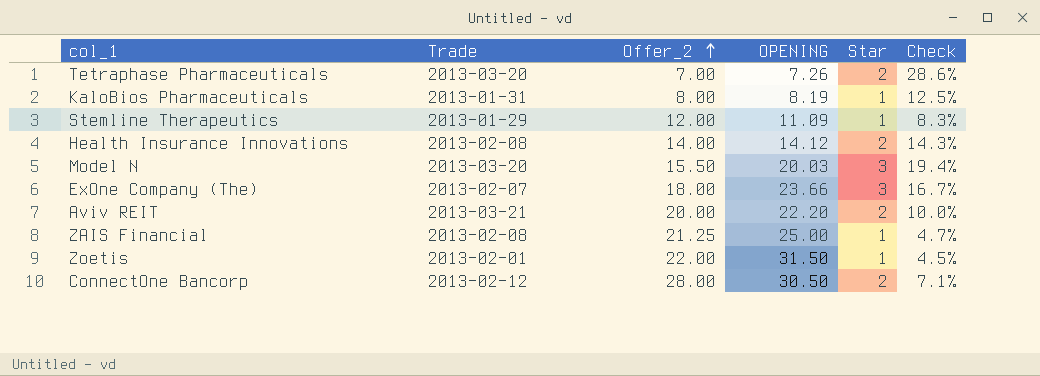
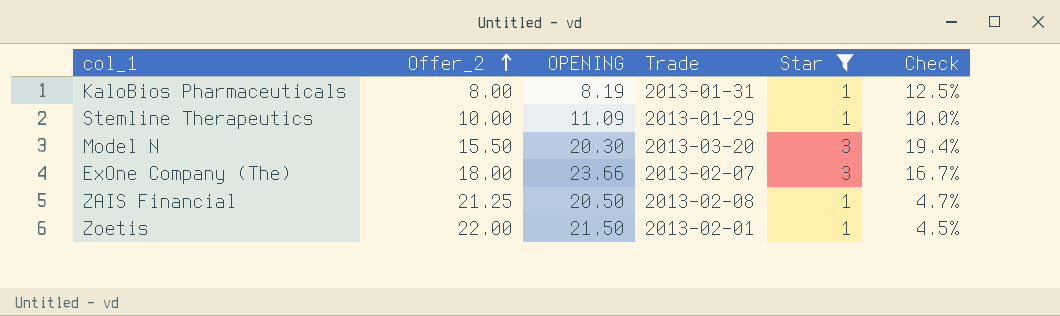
filter: none -> Star != 2
column Trade | position: 2 -> 4
Stemline Therapeutics | Offer_2: 12.00 -> 10.00
Stemline Therapeutics | Check: 8.3% -> 10.0%
Model N | OPENING: 20.03 -> 20.30
ZAIS Financial | OPENING: 25.00 -> 20.50
Zoetis | OPENING: 31.50 -> 21.50

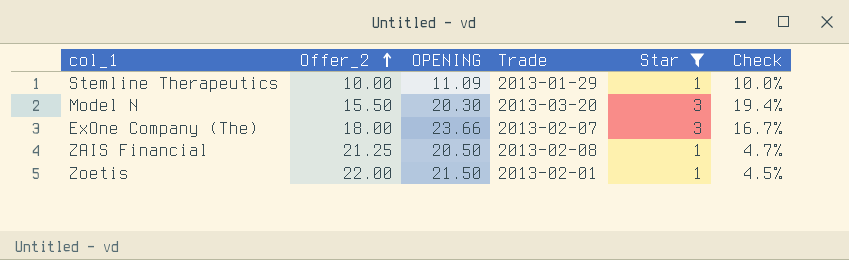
row KaloBios Pharmaceuticals: 8.00 | 8.19 | 2013-01-31 | 1 | 12.5% -> none

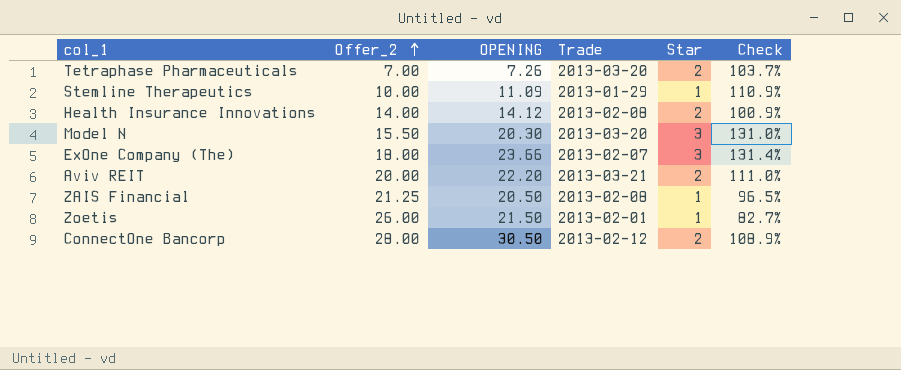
filter: Star != 2 -> none
column Check | formula: [Star] / [Offer_2] -> [OPENING] / [Offer_2]
Zoetis | Offer_2: 22.00 -> 26.00

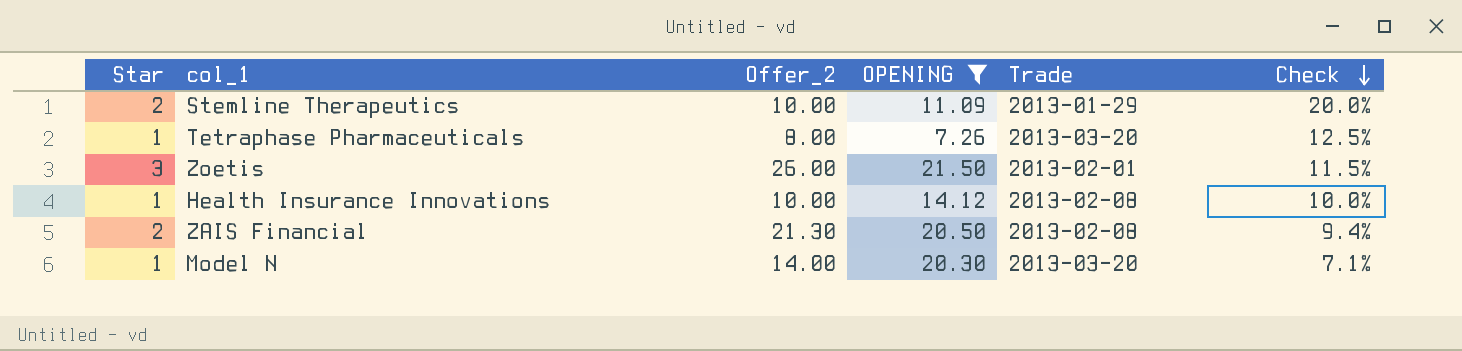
filter: none -> OPENING <= 21.50
row order: Offer_2 ascending -> Check descending
column Star | position: 5 -> 1
column Check | formula: [OPENING] / [Offer_2] -> [Star] / [Offer_2]
Stemline Therapeutics | Star: 1 -> 2
Tetraphase Pharmaceuticals | Star: 2 -> 1
Tetraphase Pharmaceuticals | Offer_2: 7.00 -> 8.00
Zoetis | Star: 1 -> 3
Health Insurance Innovations | Star: 2 -> 1
Health Insurance Innovations | Offer_2: 14.00 -> 10.00
ZAIS Financial | Star: 1 -> 2
ZAIS Financial | Offer_2: 21.25 -> 21.30
Model N | Star: 3 -> 1
Model N | Offer_2: 15.50 -> 14.00

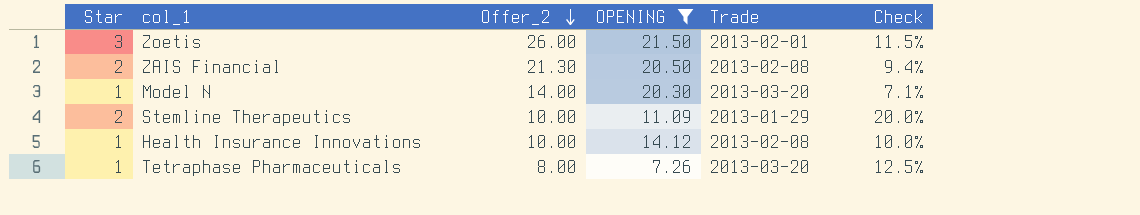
row order: Check descending -> Offer_2 descending

